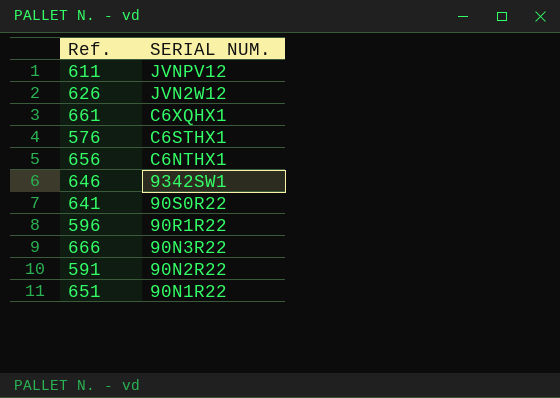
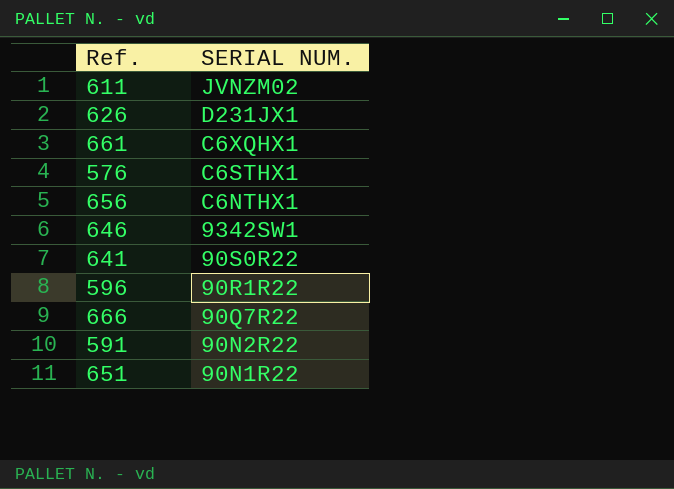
611 | SERIAL NUM.: JVNPV12 -> JVNZM02
626 | SERIAL NUM.: JVN2W12 -> D231JX1
666 | SERIAL NUM.: 90N3R22 -> 90Q7R22

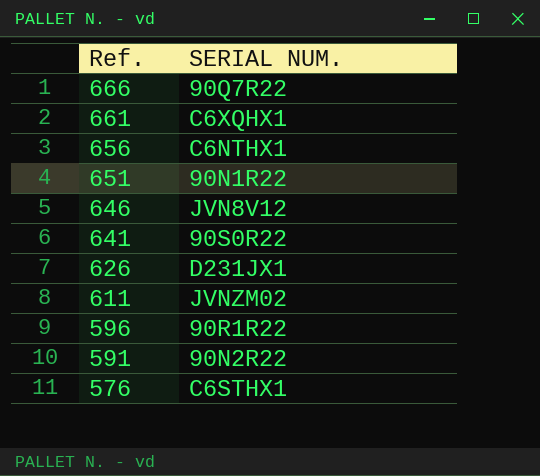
row order: SERIAL NUM. descending -> Ref. descending
646 | SERIAL NUM.: 9342SW1 -> JVN8V12

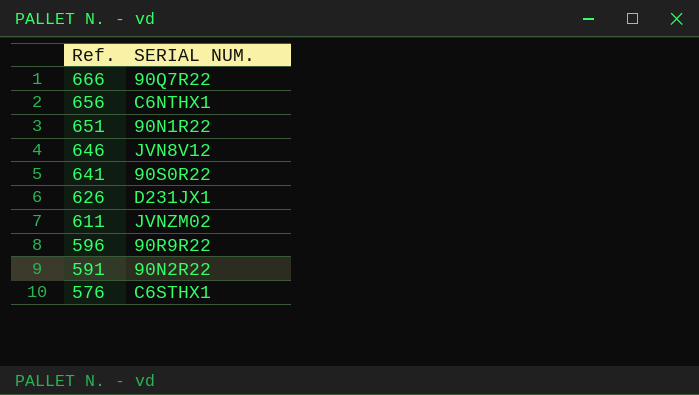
row 661: C6XQHX1 -> none
596 | SERIAL NUM.: 90R1R22 -> 90R9R22

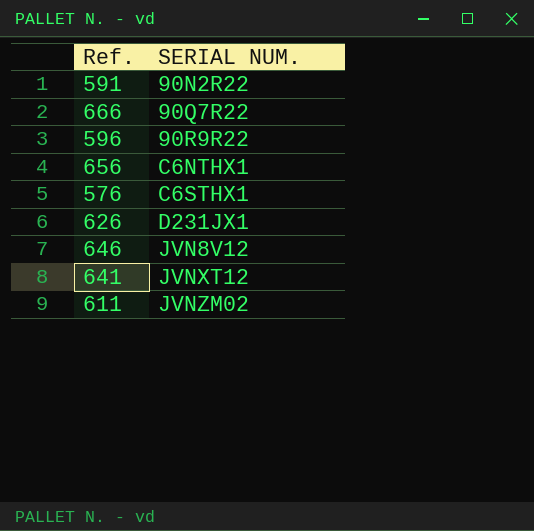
row order: Ref. descending -> SERIAL NUM. ascending
row 651: 90N1R22 -> none
641 | SERIAL NUM.: 90S0R22 -> JVNXT12

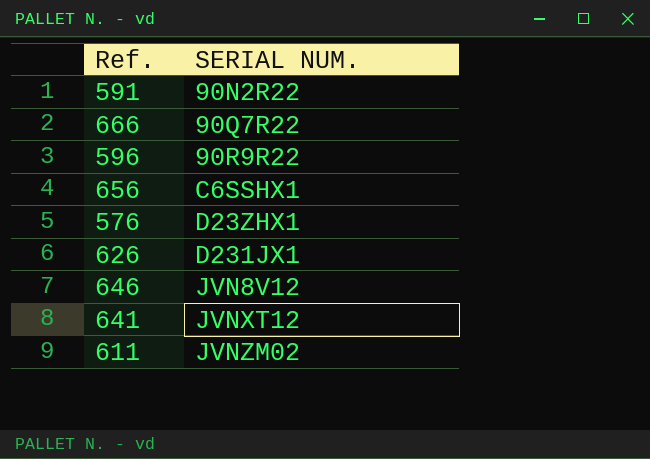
656 | SERIAL NUM.: C6NTHX1 -> C6SSHX1
576 | SERIAL NUM.: C6STHX1 -> D23ZHX1

